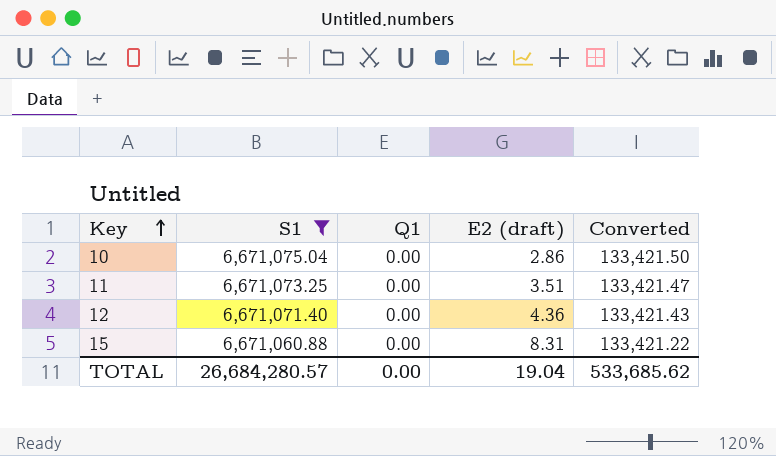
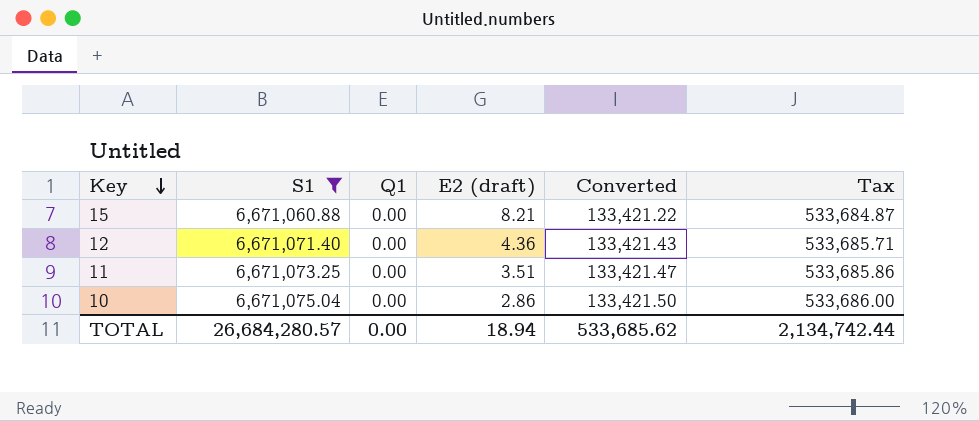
row order: Key ascending -> Key descending
column Tax | formula: none -> [S1] * 0.08
15 | E2 (draft): 8.31 -> 8.21
TOTAL | E2 (draft): 19.04 -> 18.94

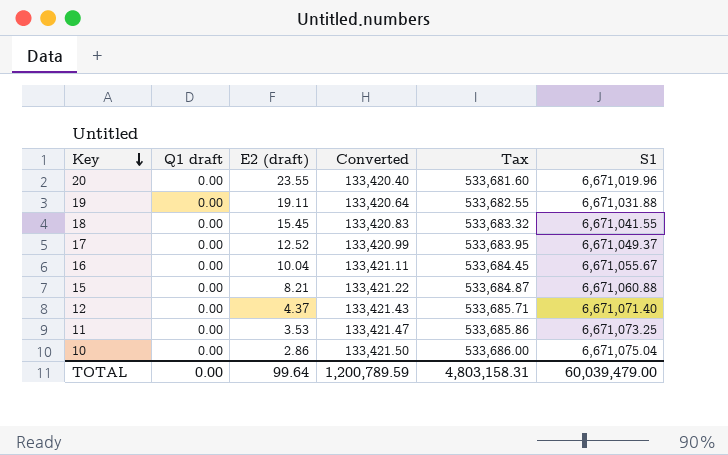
filter: S1 >= 6,671,060.88 -> none
column name: Q1 -> Q1 draft
column S1 | position: 2 -> 6
12 | E2 (draft): 4.36 -> 4.37
11 | E2 (draft): 3.51 -> 3.53
TOTAL | E2 (draft): 18.94 -> 99.64
TOTAL | Converted: 533,685.62 -> 1,200,789.59
TOTAL | Tax: 2,134,742.44 -> 4,803,158.31
TOTAL | S1: 26,684,280.57 -> 60,039,479.00

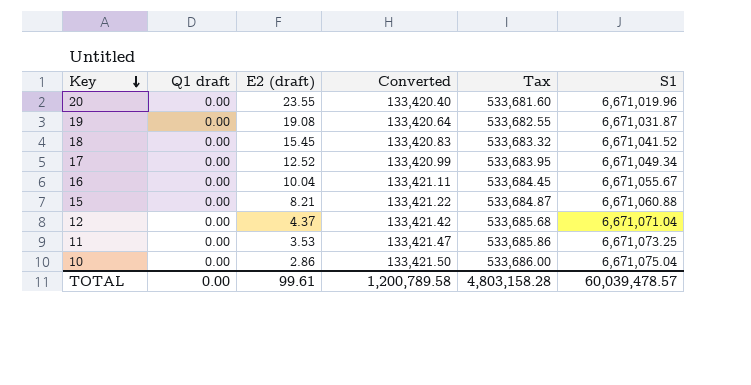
19 | E2 (draft): 19.11 -> 19.08
19 | S1: 6,671,031.88 -> 6,671,031.87
18 | S1: 6,671,041.55 -> 6,671,041.52
17 | S1: 6,671,049.37 -> 6,671,049.34
12 | Converted: 133,421.43 -> 133,421.42
12 | Tax: 533,685.71 -> 533,685.68
12 | S1: 6,671,071.40 -> 6,671,071.04
TOTAL | E2 (draft): 99.64 -> 99.61
TOTAL | Converted: 1,200,789.59 -> 1,200,789.58
TOTAL | Tax: 4,803,158.31 -> 4,803,158.28
TOTAL | S1: 60,039,479.00 -> 60,039,478.57

